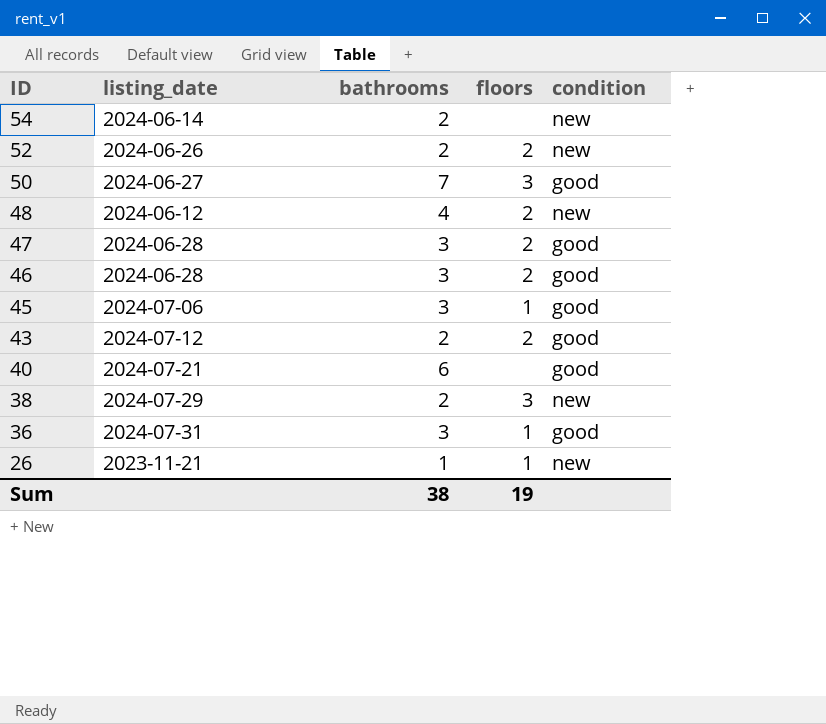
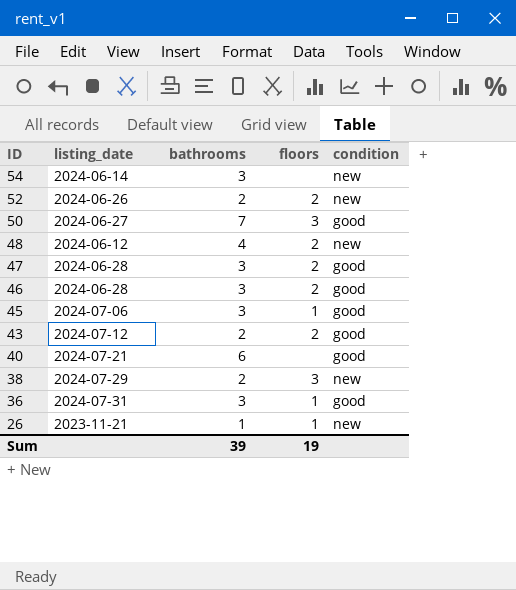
54 | bathrooms: 2 -> 3
Sum | bathrooms: 38 -> 39

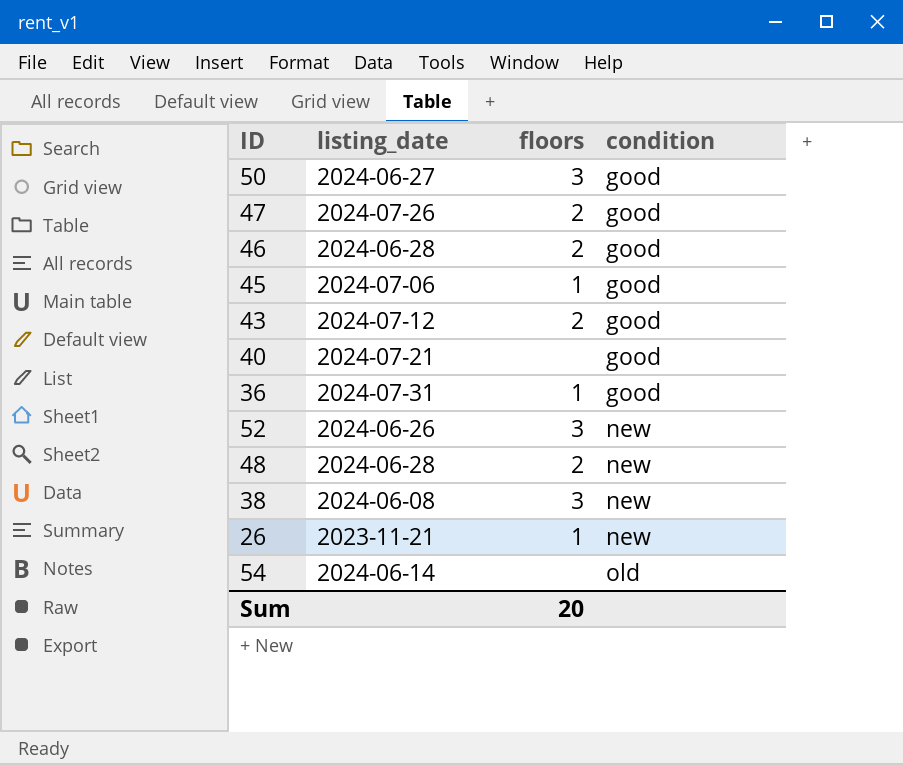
row order: ID descending -> condition ascending
column bathrooms | position: 3 -> none
47 | listing_date: 2024-06-28 -> 2024-07-26
52 | floors: 2 -> 3
48 | listing_date: 2024-06-12 -> 2024-06-28
38 | listing_date: 2024-07-29 -> 2024-06-08
54 | condition: new -> old
Sum | floors: 19 -> 20

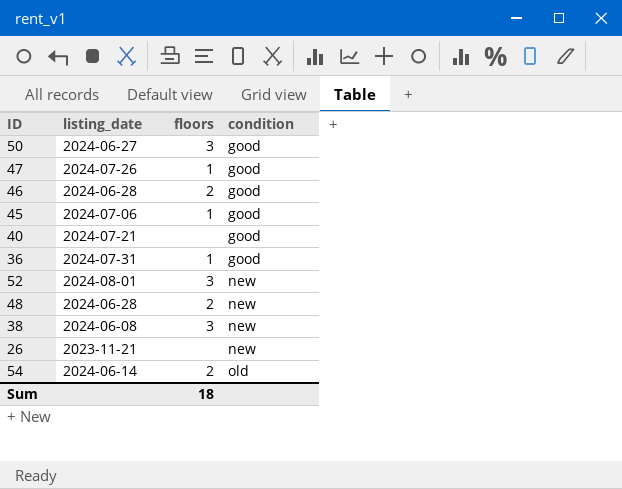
row 43: 2024-07-12 | 2 | good -> none
47 | floors: 2 -> 1
52 | listing_date: 2024-06-26 -> 2024-08-01
26 | floors: 1 -> none
54 | floors: none -> 2
Sum | floors: 20 -> 18

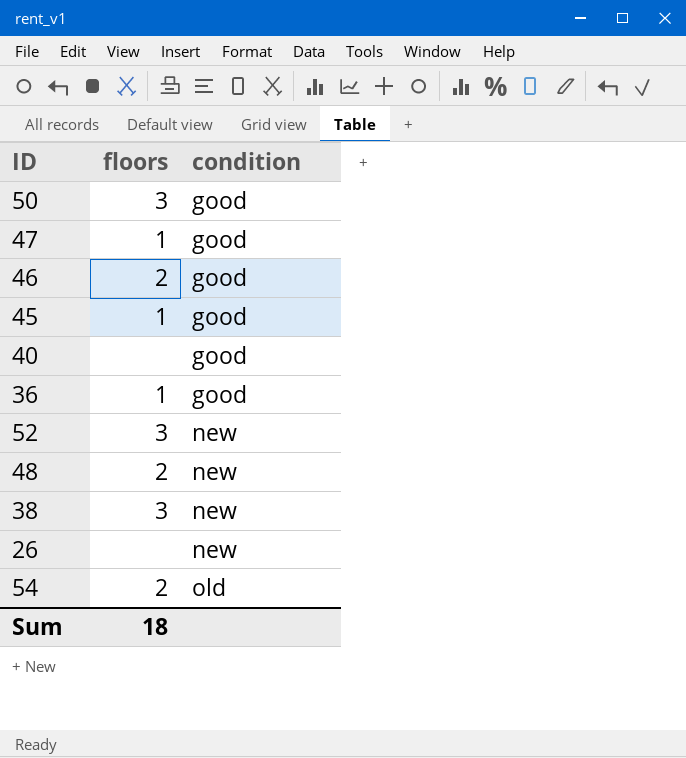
column listing_date | position: 2 -> none

